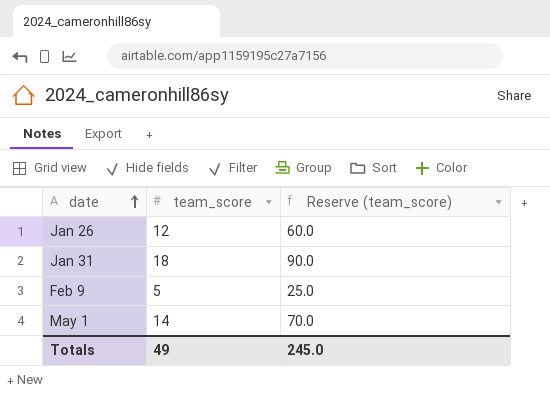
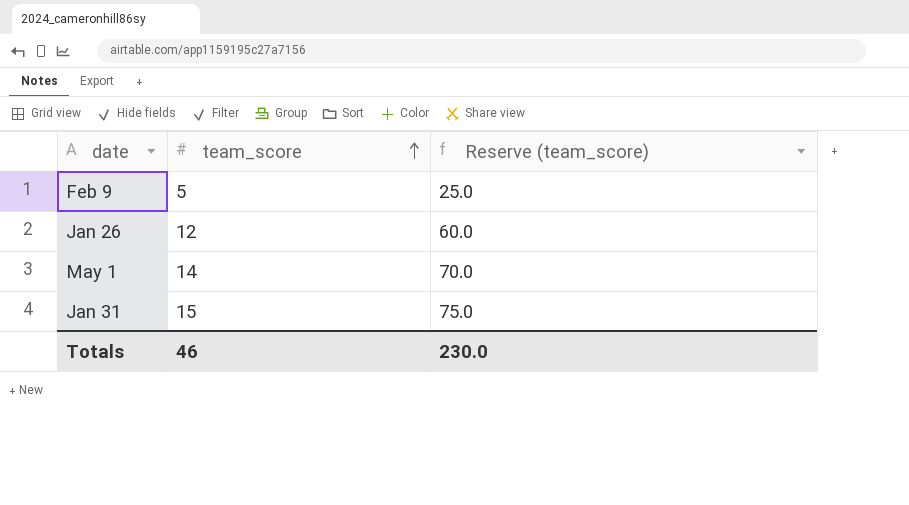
row order: date ascending -> team_score ascending
Jan 31 | team_score: 18 -> 15
Jan 31 | Reserve (team_score): 90.0 -> 75.0
Totals | team_score: 49 -> 46
Totals | Reserve (team_score): 245.0 -> 230.0

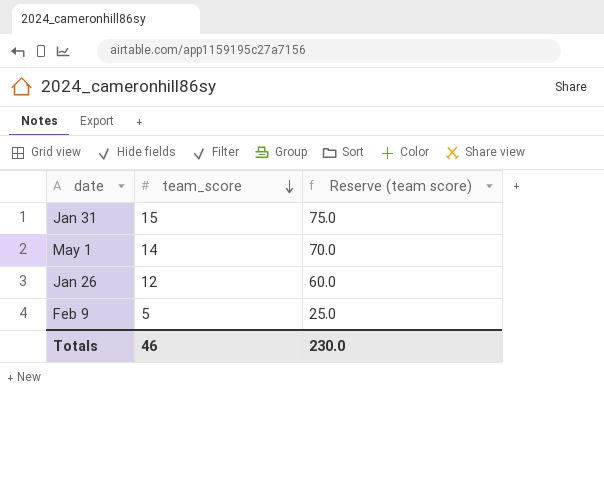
row order: team_score ascending -> team_score descending
column name: Reserve (team_score) -> Reserve (team score)

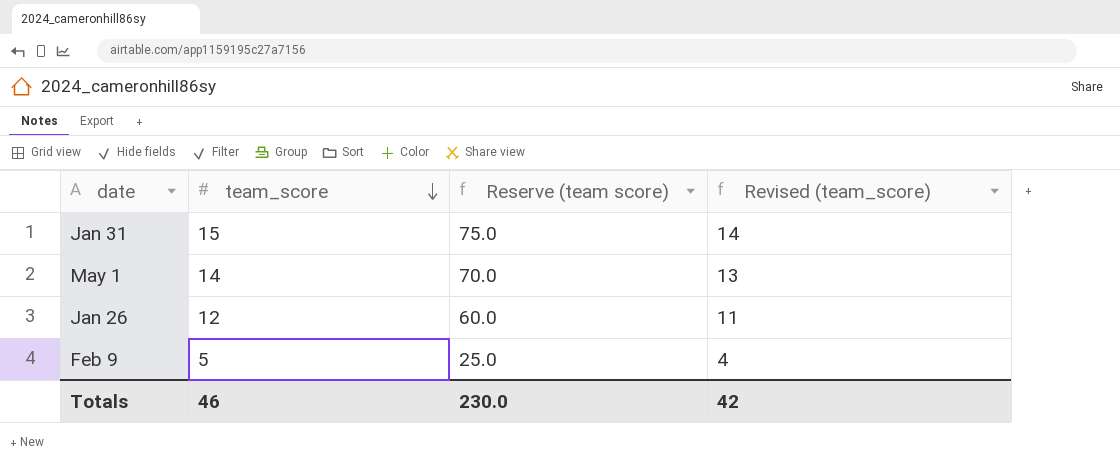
column Revised (team_score) | formula: none -> [team_score] - 1

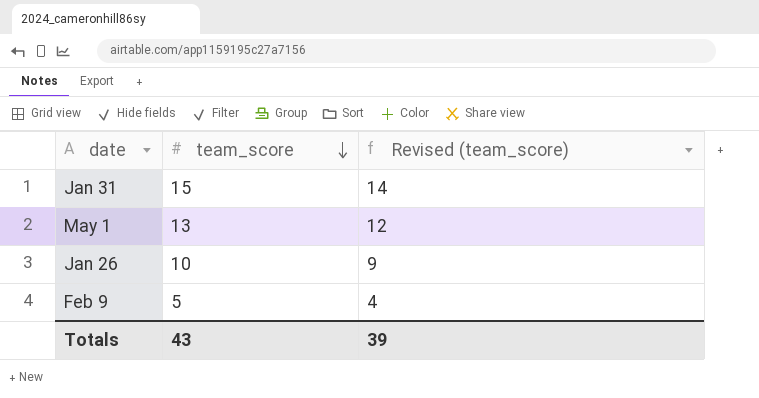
column Reserve (team score) | formula: [team_score] * 5 -> none
May 1 | team_score: 14 -> 13
May 1 | Revised (team_score): 13 -> 12
Jan 26 | team_score: 12 -> 10
Jan 26 | Revised (team_score): 11 -> 9
Totals | team_score: 46 -> 43
Totals | Revised (team_score): 42 -> 39

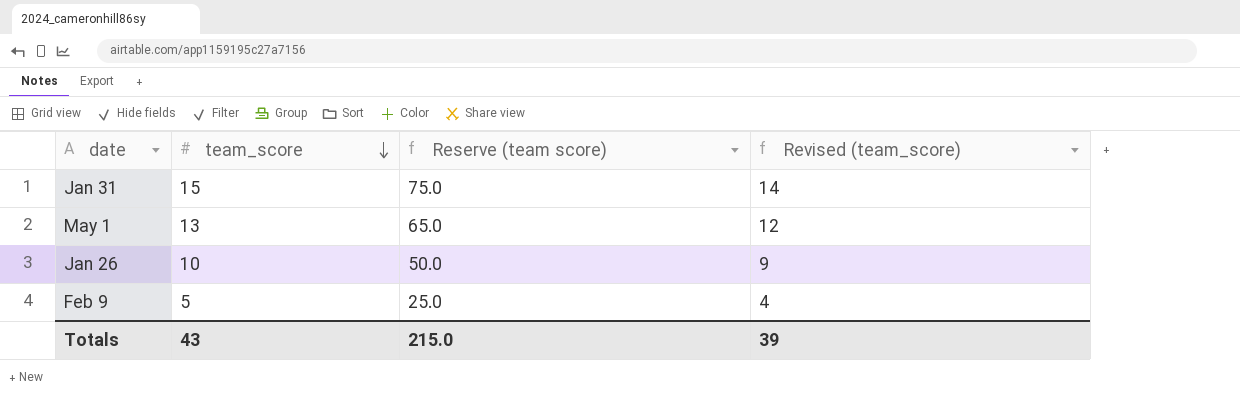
column Reserve (team score) | formula: none -> [team_score] * 5

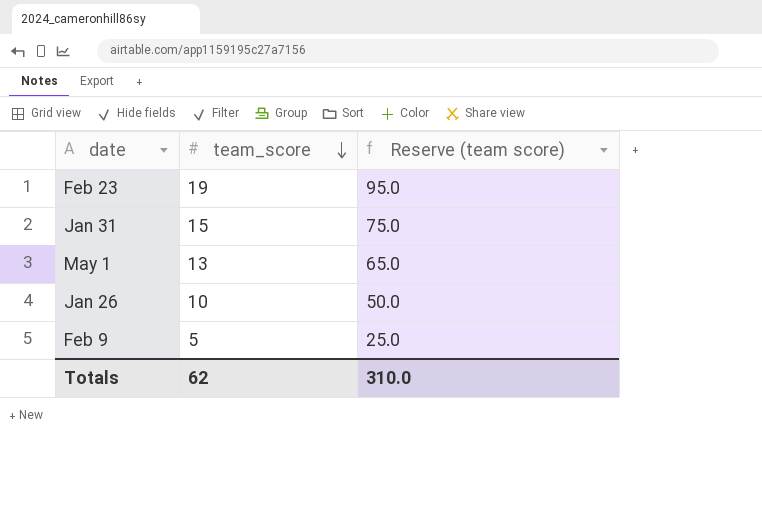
column Revised (team_score) | formula: [team_score] - 1 -> none
row Feb 23: none -> 19 | 95.0
Totals | team_score: 43 -> 62
Totals | Reserve (team score): 215.0 -> 310.0

